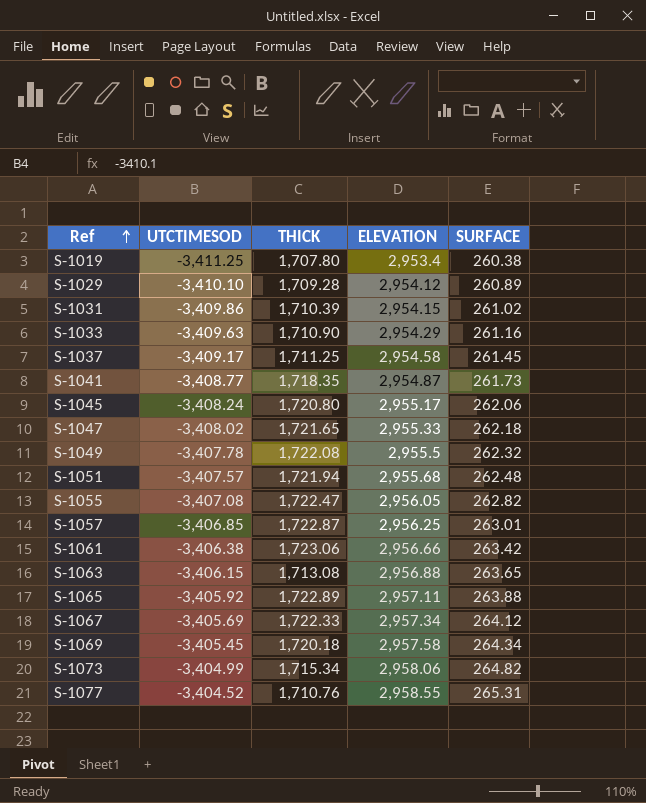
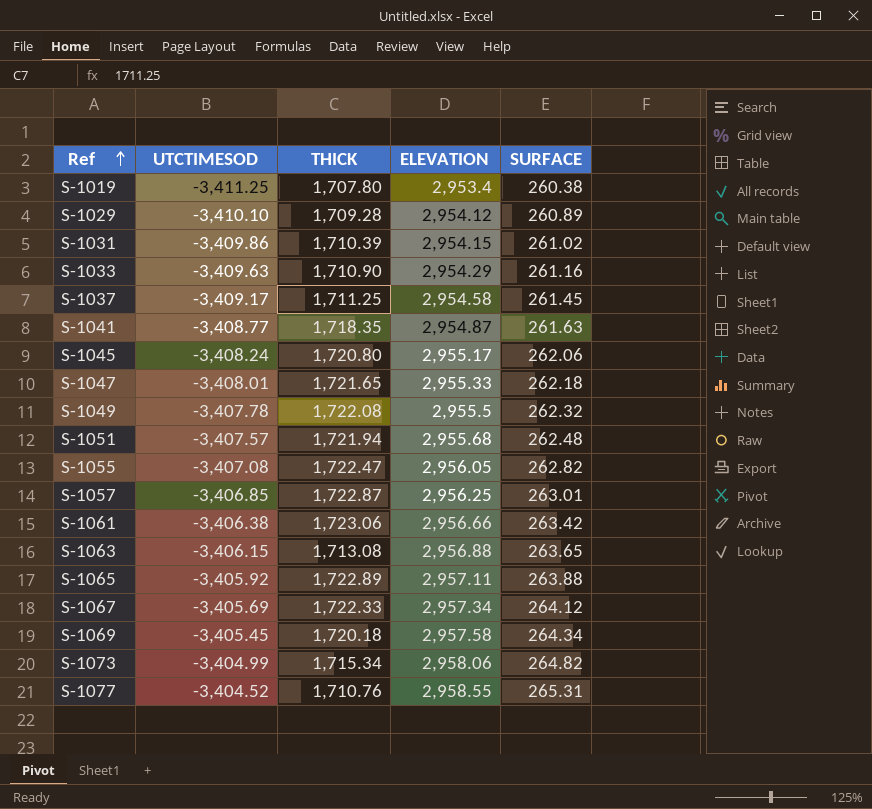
S-1041 | SURFACE: 261.73 -> 261.63
S-1047 | UTCTIMESOD: -3,408.02 -> -3,408.01

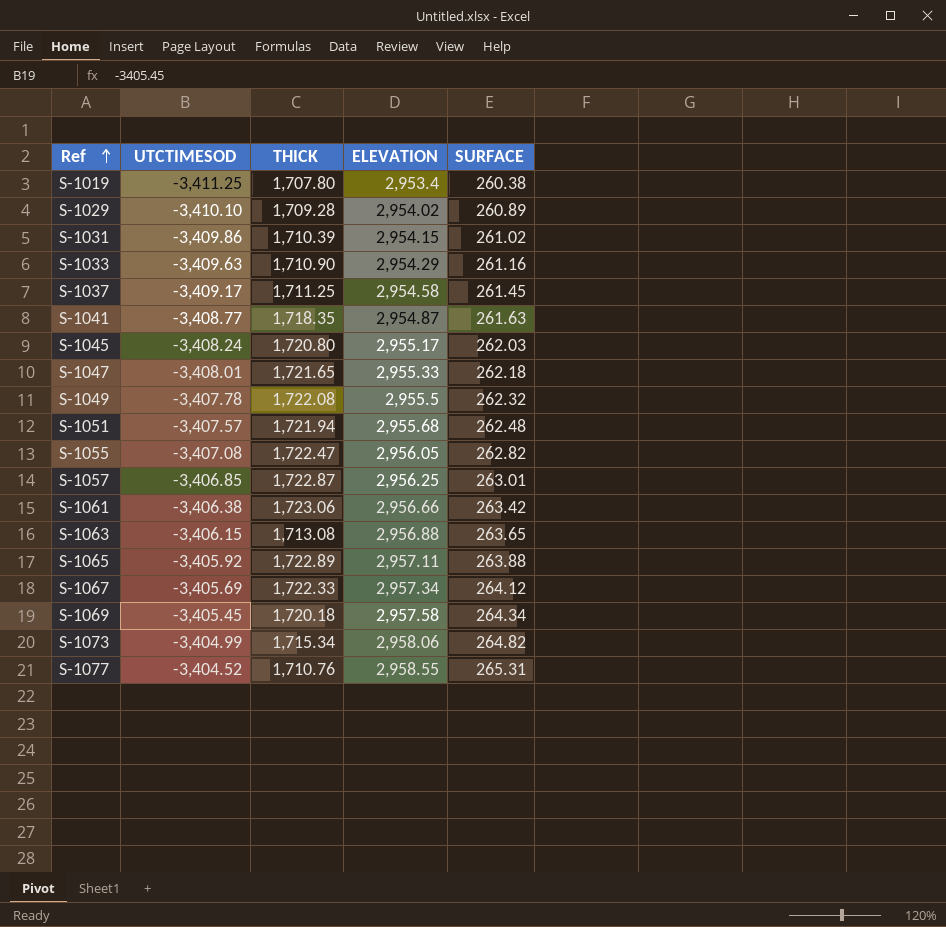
S-1029 | ELEVATION: 2,954.12 -> 2,954.02
S-1045 | SURFACE: 262.06 -> 262.03

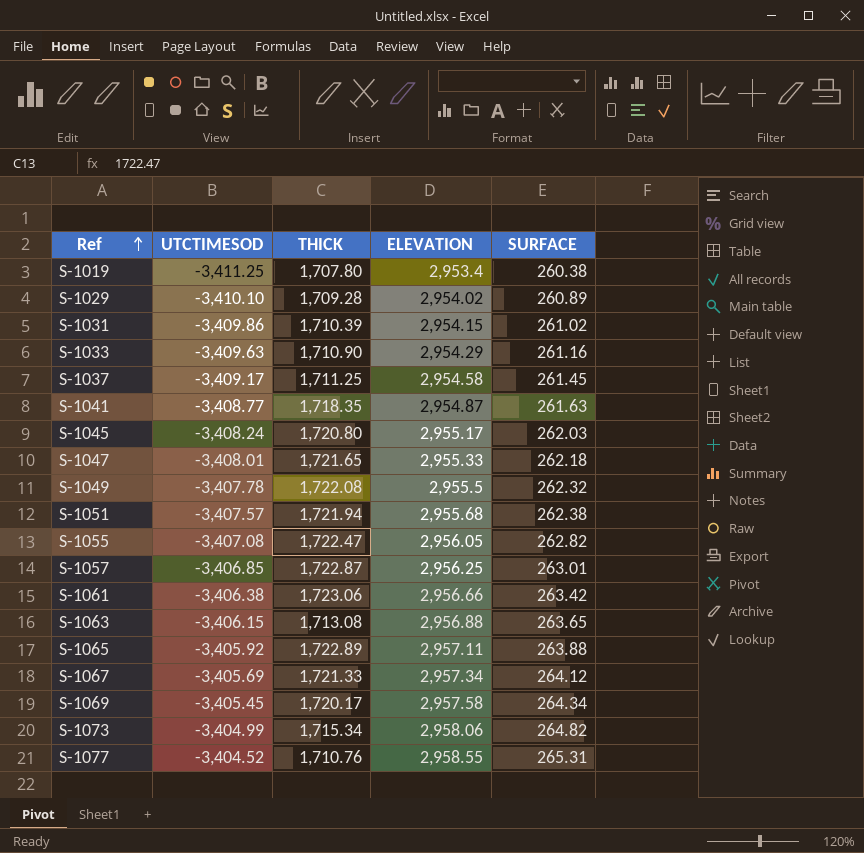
S-1051 | SURFACE: 262.48 -> 262.38
S-1067 | THICK: 1,722.33 -> 1,721.33
S-1069 | THICK: 1,720.18 -> 1,720.17

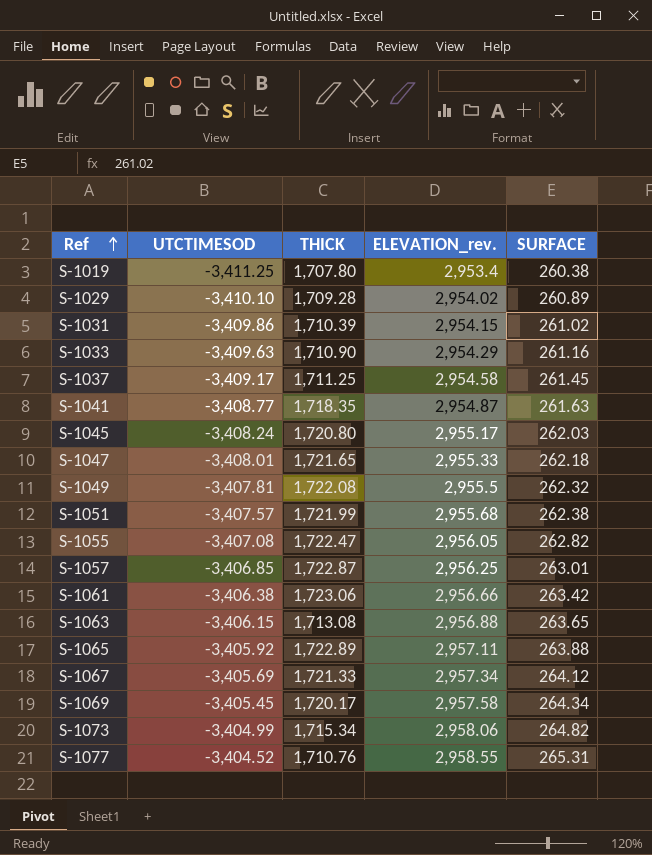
column name: ELEVATION -> ELEVATION_rev.
S-1049 | UTCTIMESOD: -3,407.78 -> -3,407.81
S-1051 | THICK: 1,721.94 -> 1,721.99

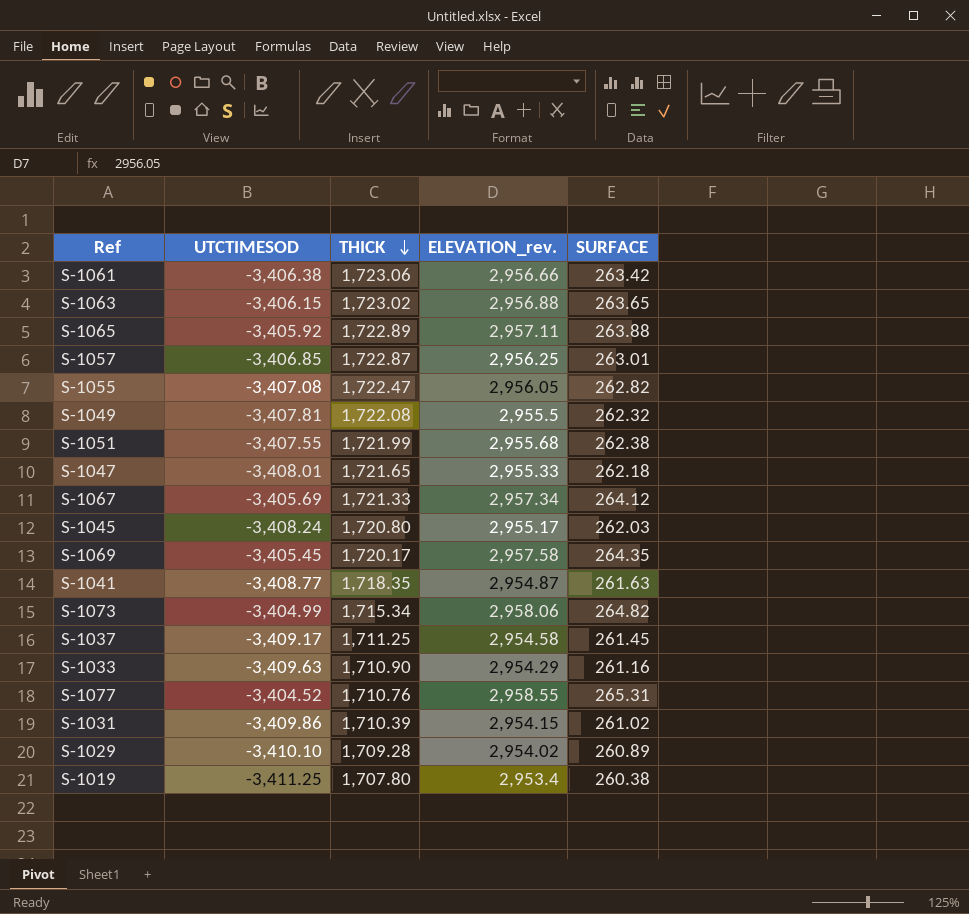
row order: Ref ascending -> THICK descending
S-1063 | THICK: 1,713.08 -> 1,723.02
S-1051 | UTCTIMESOD: -3,407.57 -> -3,407.55
S-1069 | SURFACE: 264.34 -> 264.35

